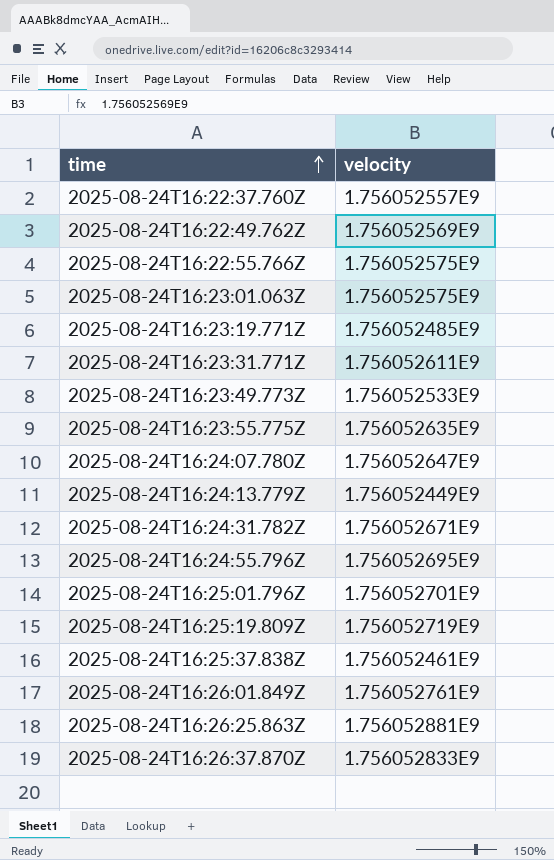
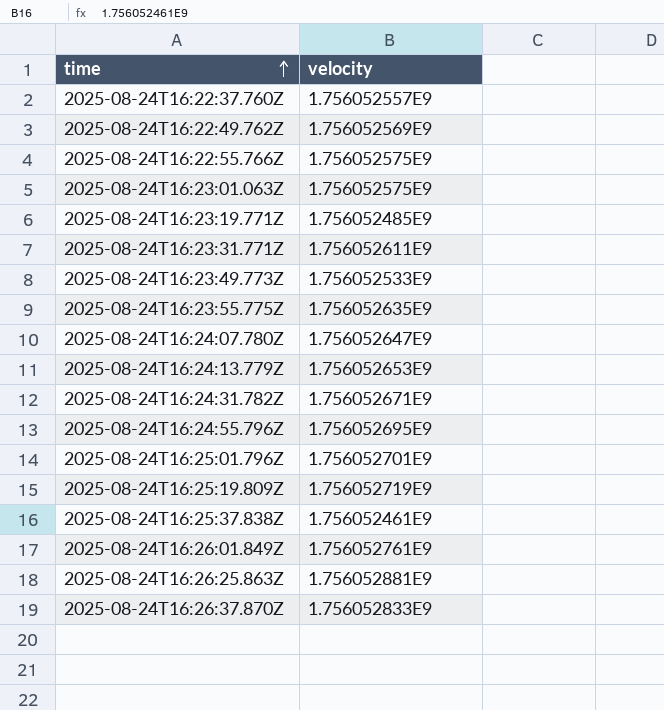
2025-08-24T16:24:13.779Z | velocity: 1.756052449E9 -> 1.756052653E9

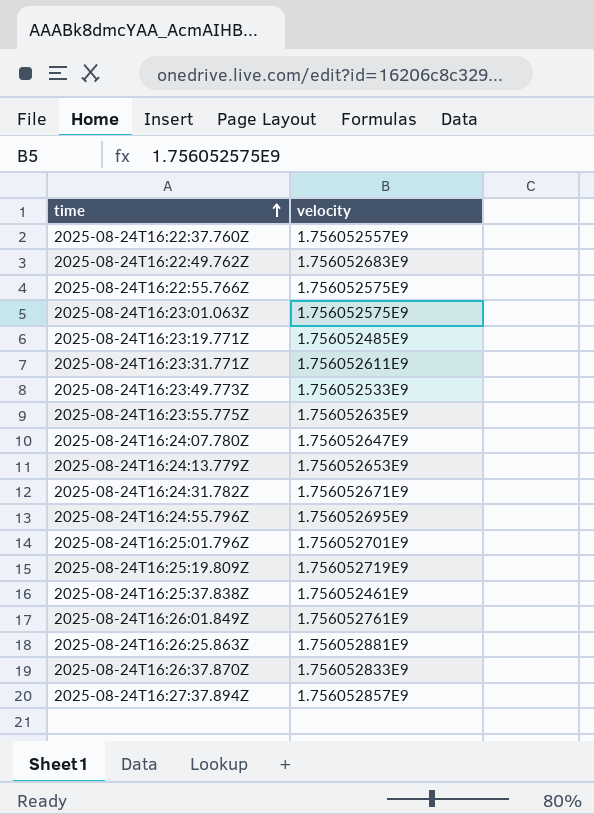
2025-08-24T16:22:49.762Z | velocity: 1.756052569E9 -> 1.756052683E9
row 2025-08-24T16:27:37.894Z: none -> 1.756052857E9

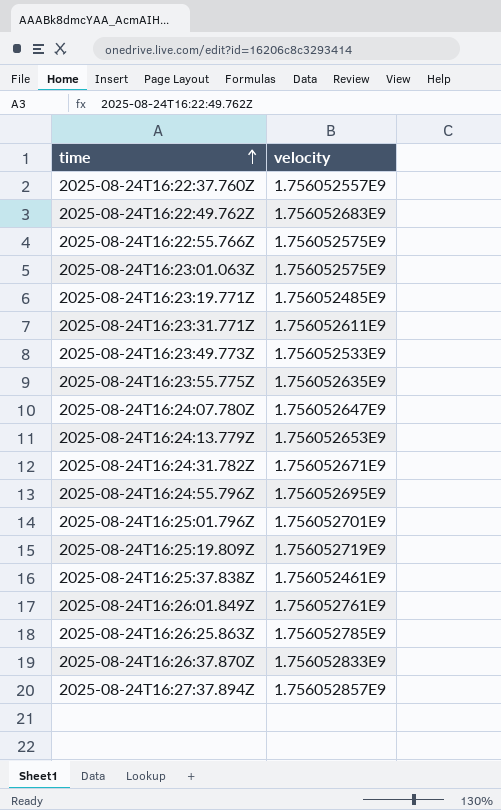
2025-08-24T16:26:25.863Z | velocity: 1.756052881E9 -> 1.756052785E9

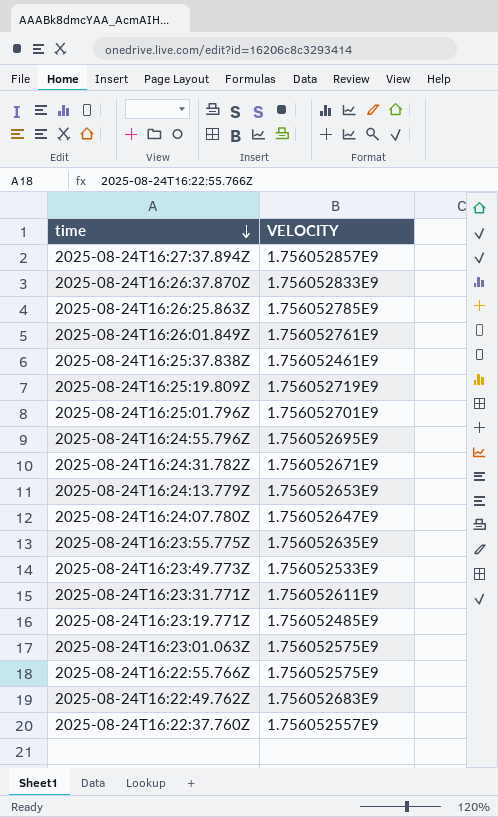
row order: time ascending -> time descending
column name: velocity -> VELOCITY

